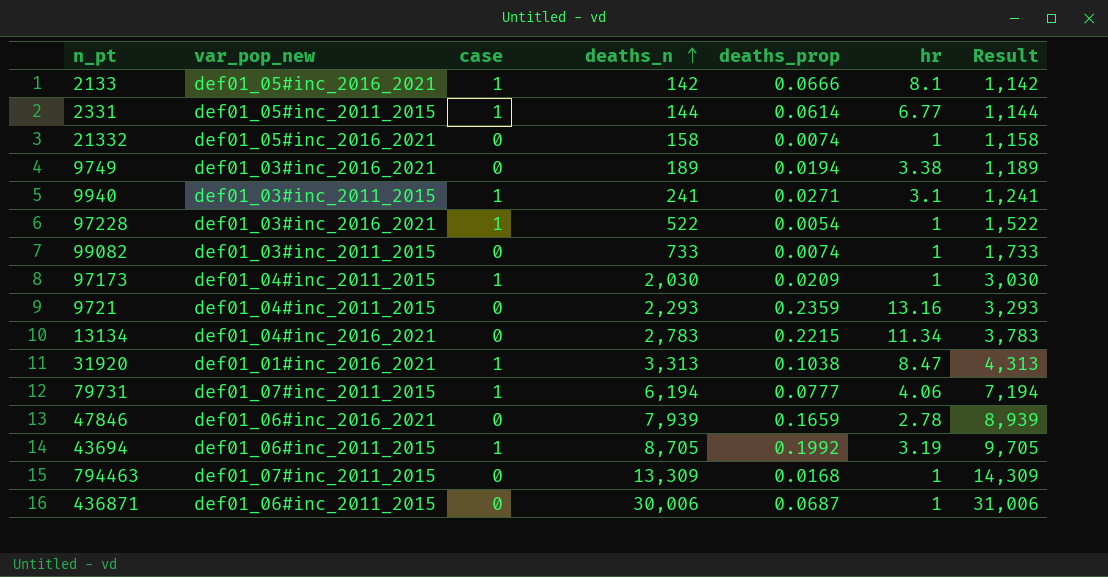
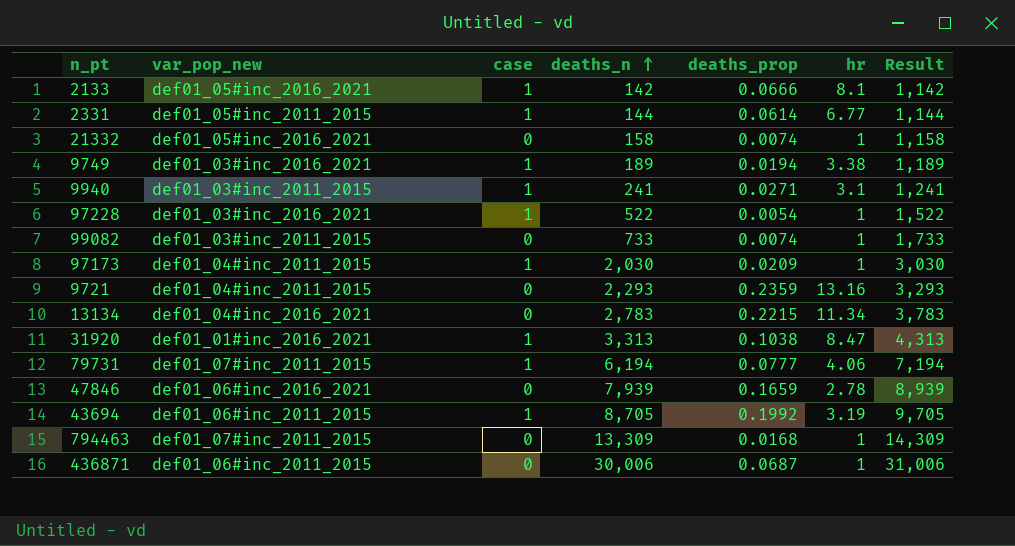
9749 | case: 0 -> 1

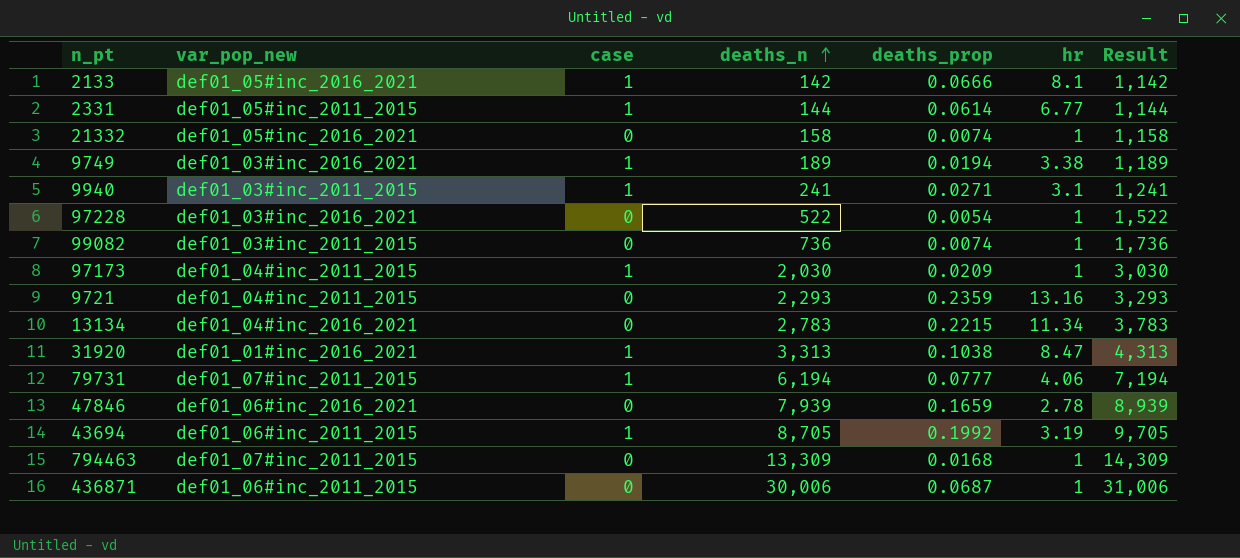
97228 | case: 1 -> 0
99082 | deaths_n: 733 -> 736
99082 | Result: 1,733 -> 1,736

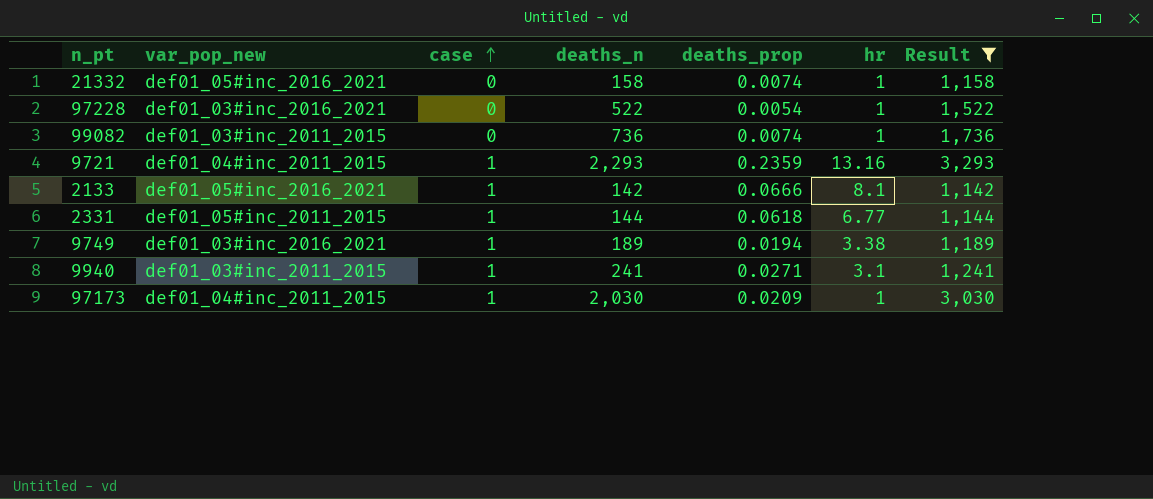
filter: none -> Result <= 3,293
row order: deaths_n ascending -> case ascending
9721 | case: 0 -> 1
2331 | deaths_prop: 0.0614 -> 0.0618

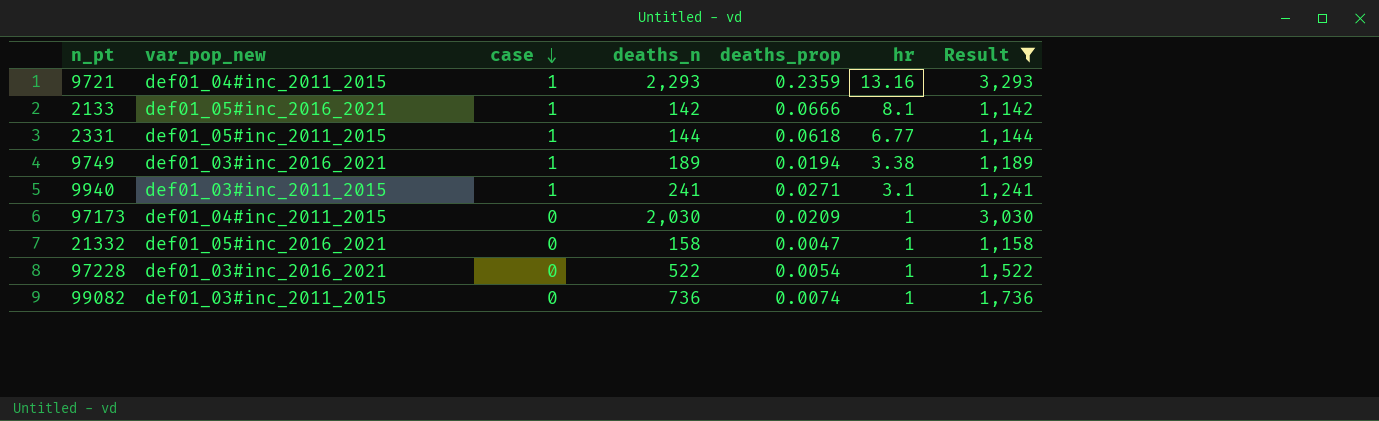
row order: case ascending -> case descending
97173 | case: 1 -> 0
21332 | deaths_prop: 0.0074 -> 0.0047

